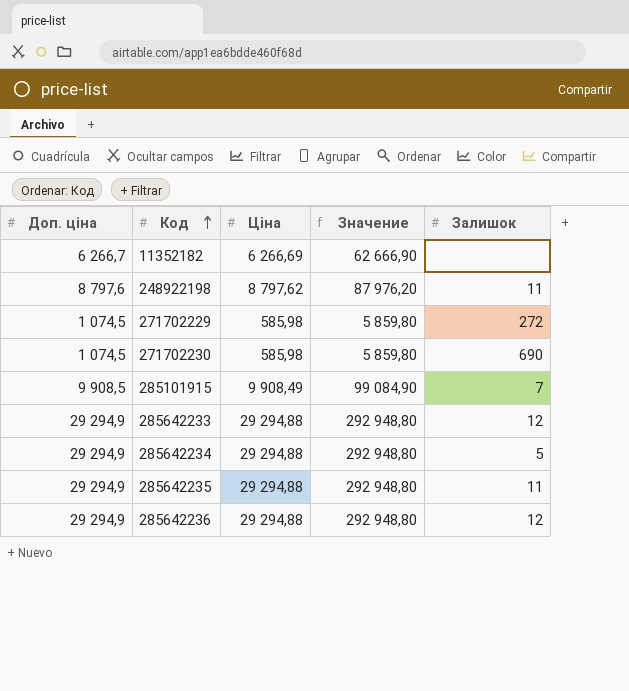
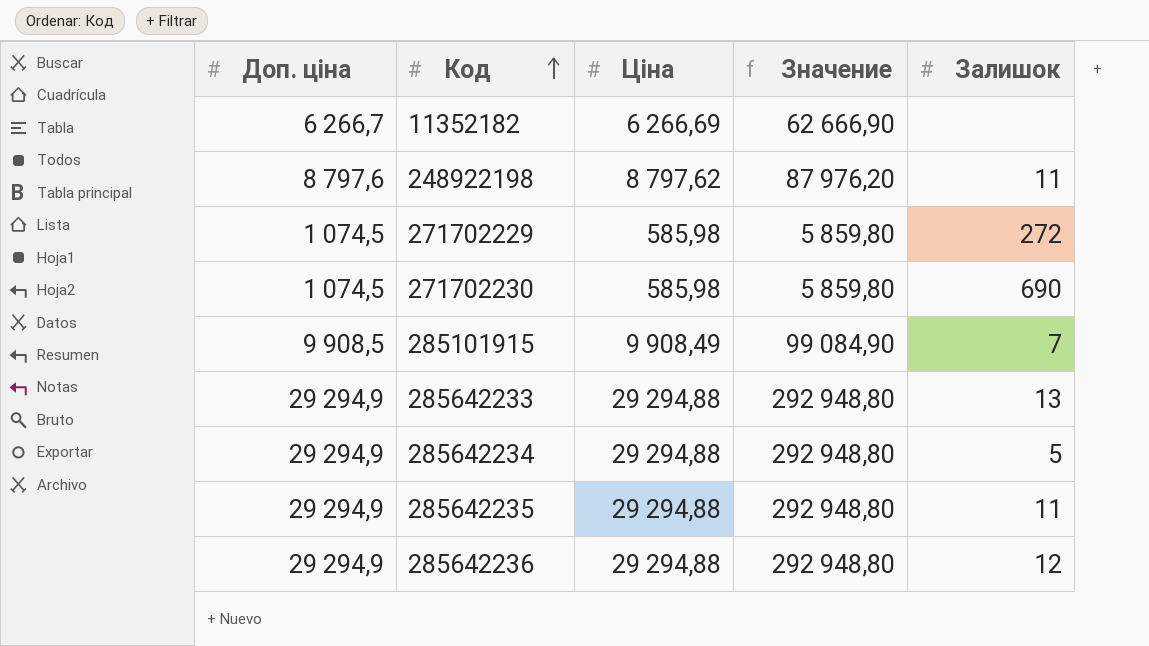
285642233 | Залишок: 12 -> 13

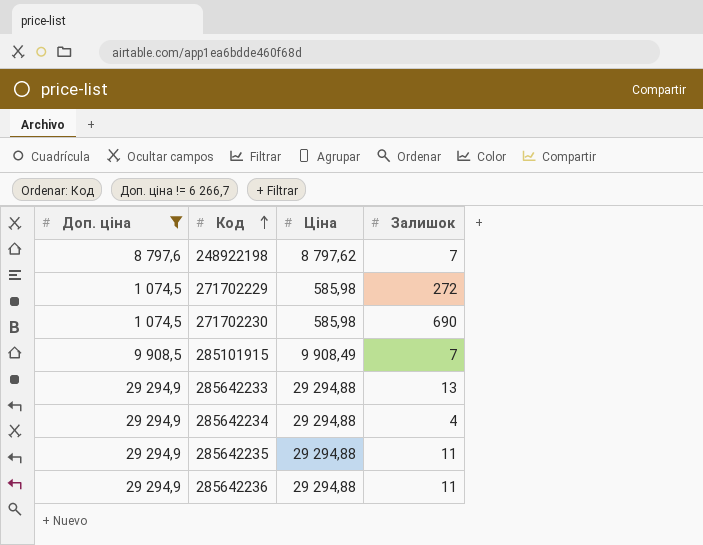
filter: none -> Доп. ціна != 6 266,7
column Значение | formula: [Ціна] * 10 -> none
248922198 | Залишок: 11 -> 7
285642234 | Залишок: 5 -> 4
285642236 | Залишок: 12 -> 11

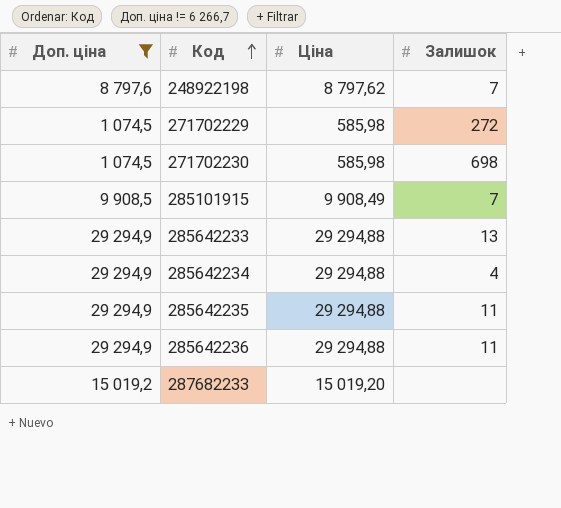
271702230 | Залишок: 690 -> 698
row 287682233: none -> 15 019,2 | 15 019,20 | none

